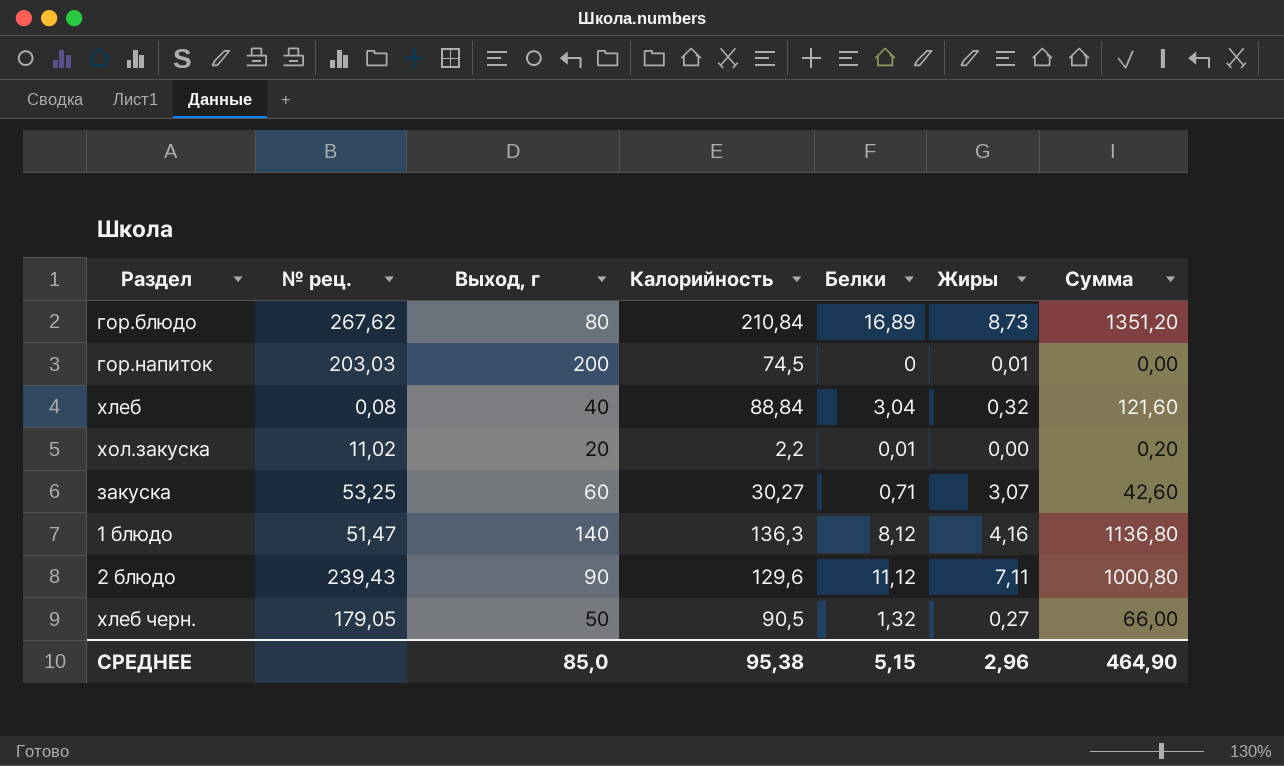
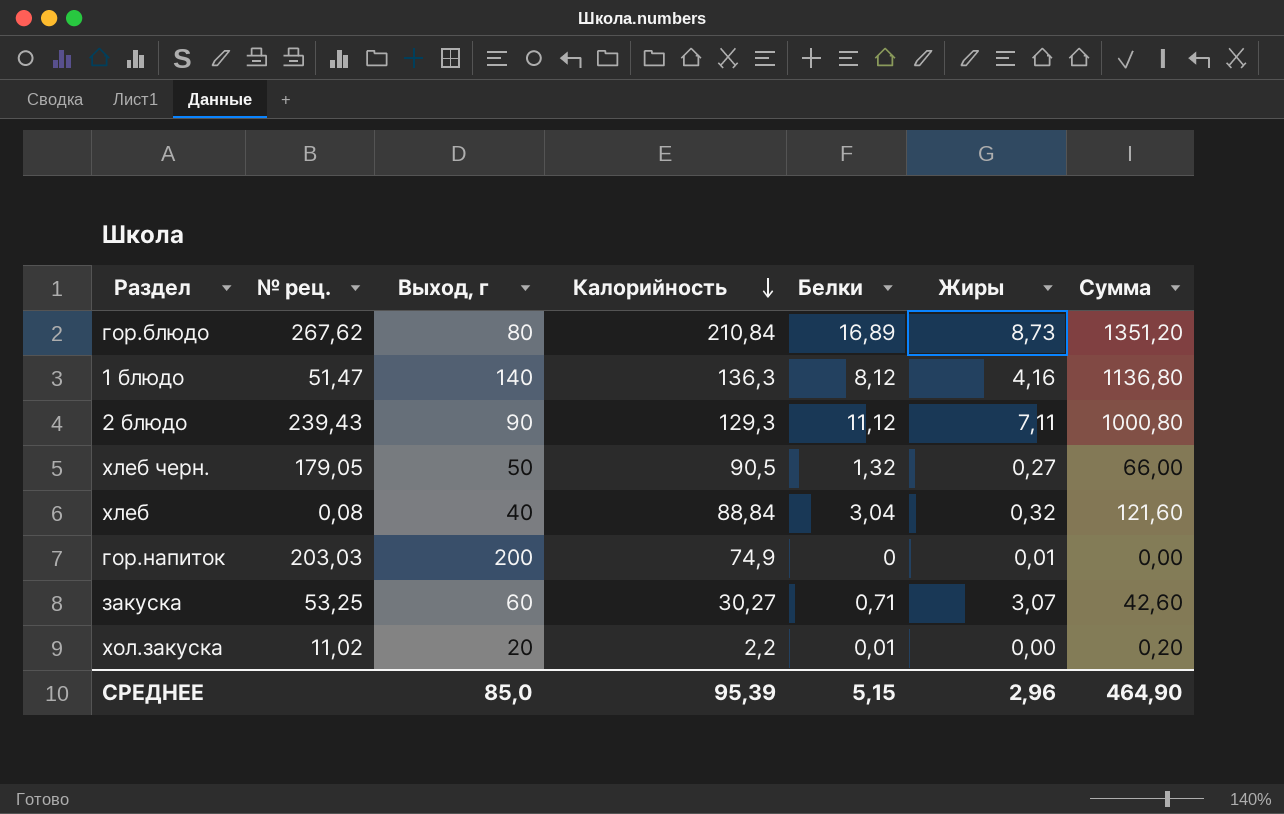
row order: none -> Калорийность descending
2 блюдо | Калорийность: 129,6 -> 129,3
гор.напиток | Калорийность: 74,5 -> 74,9
СРЕДНЕЕ | Калорийность: 95,38 -> 95,39

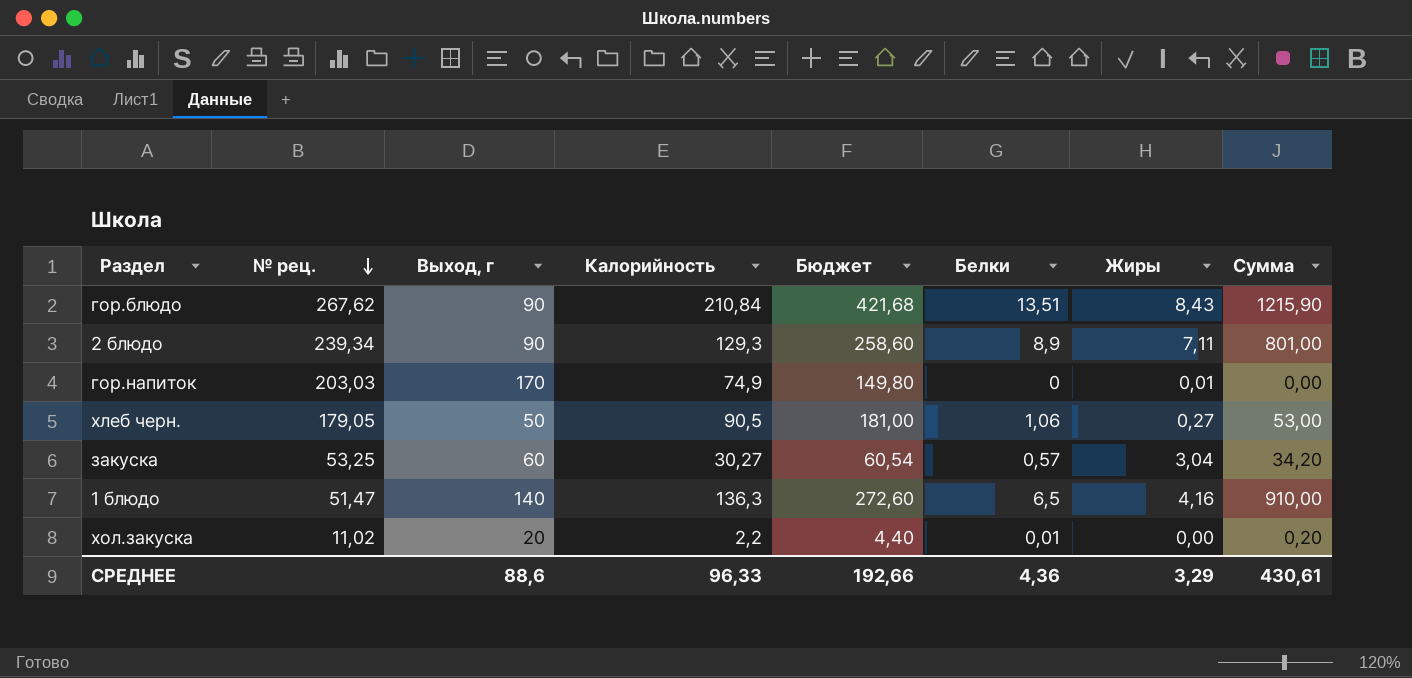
row order: Калорийность descending -> № рец. descending
column Бюджет | formula: none -> [Калорийность] * 2
row хлеб: 0,08 | 40 | 88,84 | 3,04 | 0,32 | 121,60 -> none
гор.блюдо | Выход, г: 80 -> 90
гор.блюдо | Белки: 16,89 -> 13,51
гор.блюдо | Жиры: 8,73 -> 8,43
гор.блюдо | Сумма: 1351,20 -> 1215,90
2 блюдо | № рец.: 239,43 -> 239,34
2 блюдо | Белки: 11,12 -> 8,9
2 блюдо | Сумма: 1000,80 -> 801,00
гор.напиток | Выход, г: 200 -> 170
хлеб черн. | Белки: 1,32 -> 1,06
хлеб черн. | Сумма: 66,00 -> 53,00
закуска | Белки: 0,71 -> 0,57
закуска | Жиры: 3,07 -> 3,04
закуска | Сумма: 42,60 -> 34,20
1 блюдо | Белки: 8,12 -> 6,5
1 блюдо | Сумма: 1136,80 -> 910,00
СРЕДНЕЕ | Выход, г: 85,0 -> 88,6
СРЕДНЕЕ | Калорийность: 95,39 -> 96,33
СРЕДНЕЕ | Белки: 5,15 -> 4,36
СРЕДНЕЕ | Жиры: 2,96 -> 3,29
СРЕДНЕЕ | Сумма: 464,90 -> 430,61

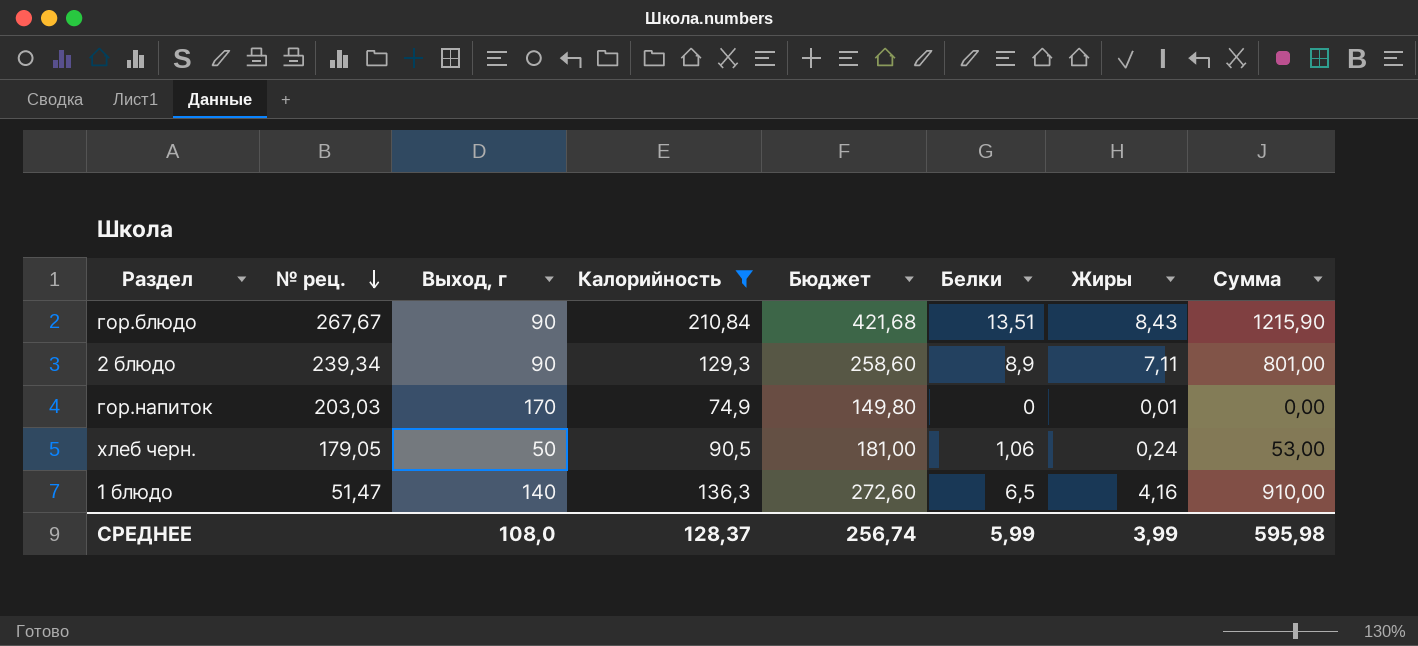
filter: none -> Калорийность >= 74,9
гор.блюдо | № рец.: 267,62 -> 267,67
хлеб черн. | Жиры: 0,27 -> 0,24
СРЕДНЕЕ | Выход, г: 88,6 -> 108,0
СРЕДНЕЕ | Калорийность: 96,33 -> 128,37
СРЕДНЕЕ | Бюджет: 192,66 -> 256,74
СРЕДНЕЕ | Белки: 4,36 -> 5,99
СРЕДНЕЕ | Жиры: 3,29 -> 3,99
СРЕДНЕЕ | Сумма: 430,61 -> 595,98

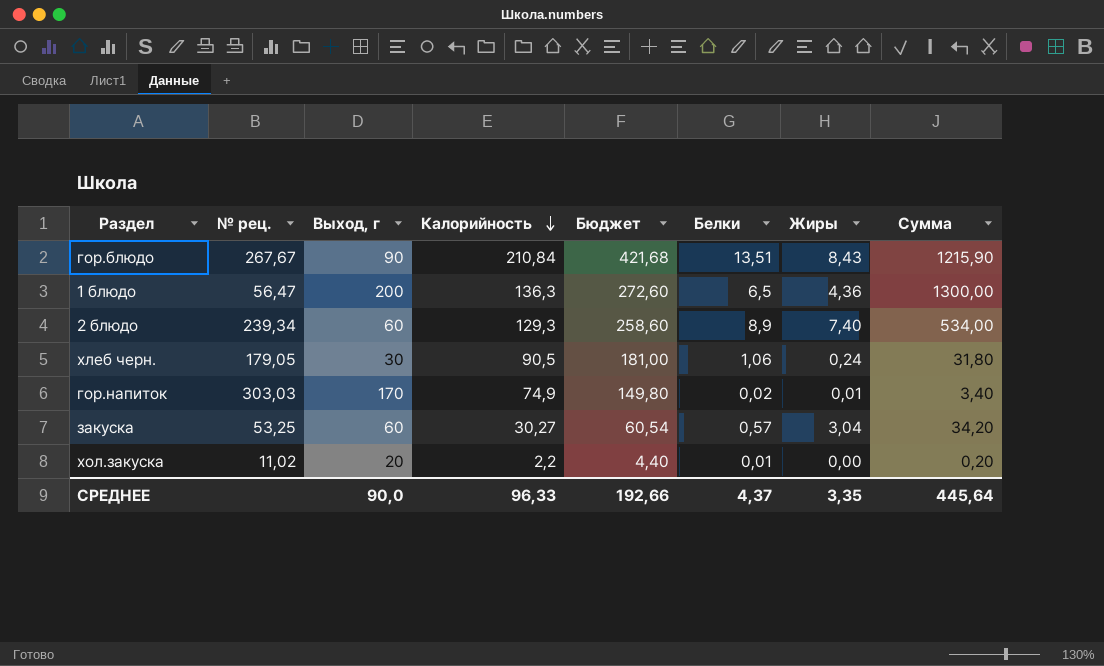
filter: Калорийность >= 74,9 -> none
row order: № рец. descending -> Калорийность descending
1 блюдо | № рец.: 51,47 -> 56,47
1 блюдо | Выход, г: 140 -> 200
1 блюдо | Жиры: 4,16 -> 4,36
1 блюдо | Сумма: 910,00 -> 1300,00
2 блюдо | Выход, г: 90 -> 60
2 блюдо | Жиры: 7,11 -> 7,40
2 блюдо | Сумма: 801,00 -> 534,00
хлеб черн. | Выход, г: 50 -> 30
хлеб черн. | Сумма: 53,00 -> 31,80
гор.напиток | № рец.: 203,03 -> 303,03
гор.напиток | Белки: 0 -> 0,02
гор.напиток | Сумма: 0,00 -> 3,40
СРЕДНЕЕ | Выход, г: 108,0 -> 90,0
СРЕДНЕЕ | Калорийность: 128,37 -> 96,33
СРЕДНЕЕ | Бюджет: 256,74 -> 192,66
СРЕДНЕЕ | Белки: 5,99 -> 4,37
СРЕДНЕЕ | Жиры: 3,99 -> 3,35
СРЕДНЕЕ | Сумма: 595,98 -> 445,64

